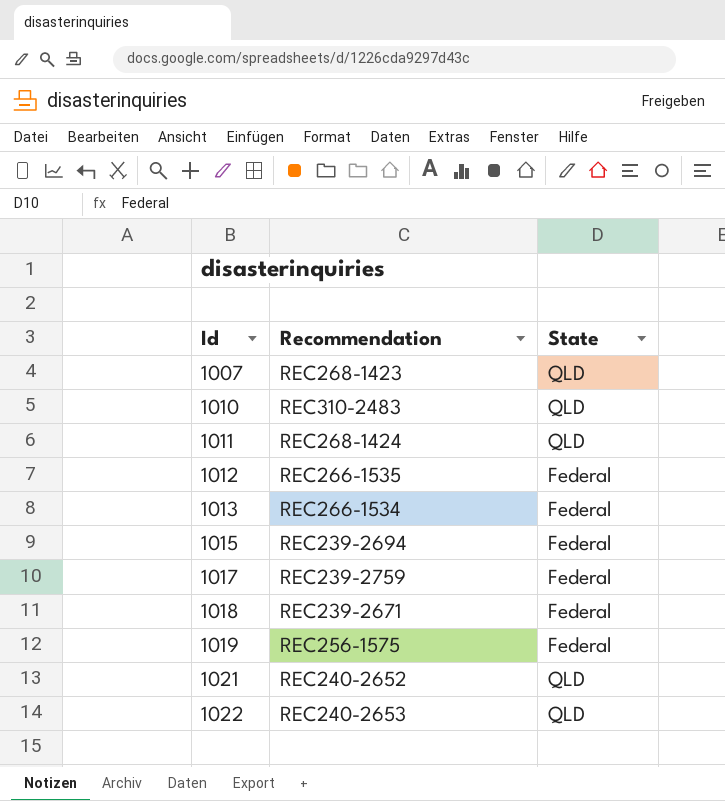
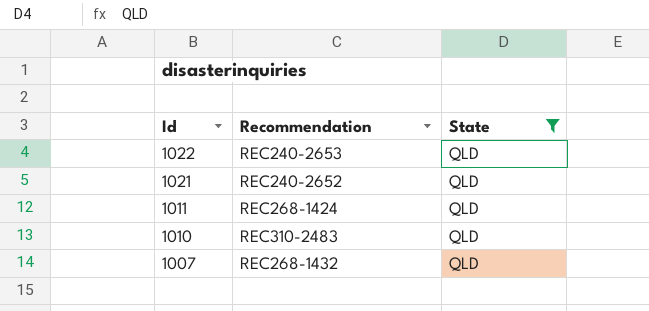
filter: none -> State = QLD
row order: Id ascending -> Id descending
1007 | Recommendation: REC268-1423 -> REC268-1432

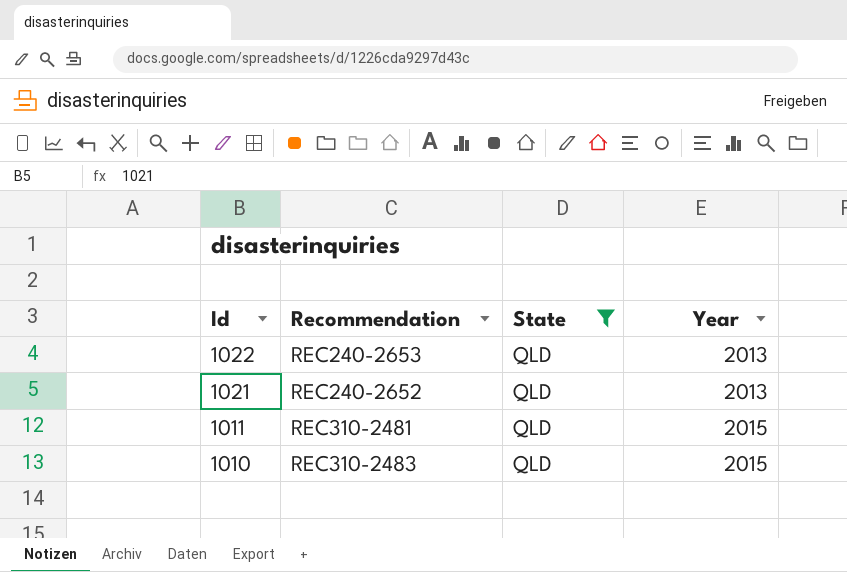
column Year | position: none -> 4
row 1007: REC268-1432 | QLD -> none
1011 | Recommendation: REC268-1424 -> REC310-2481

